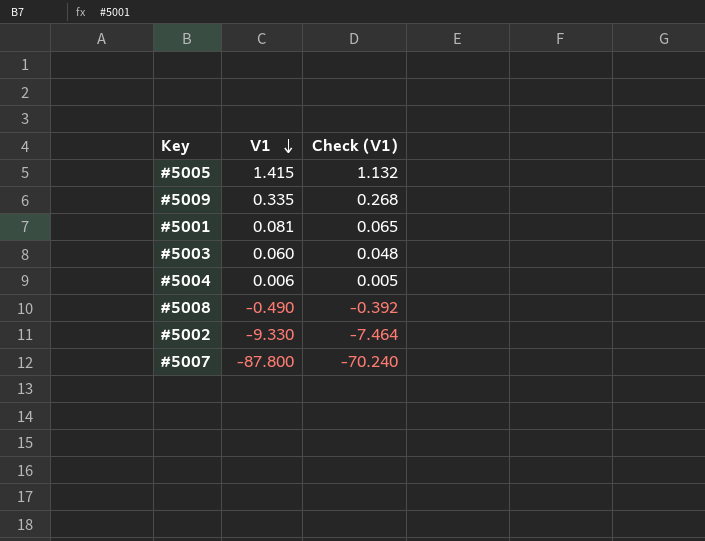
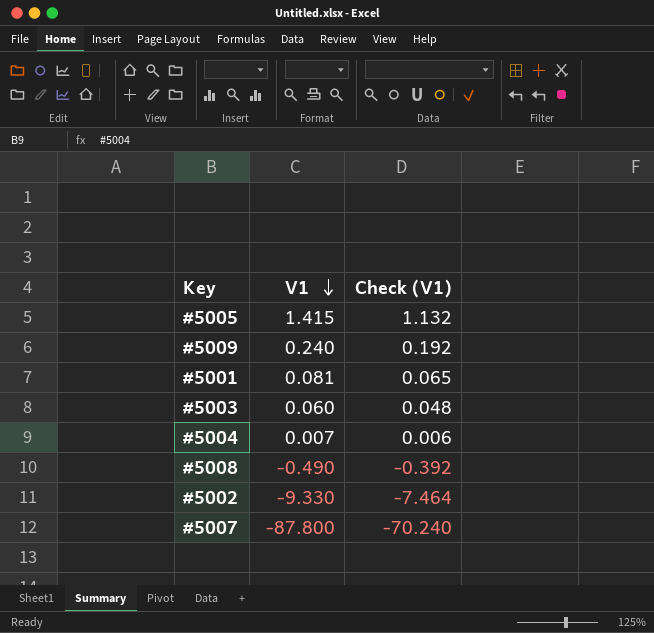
#5009 | V1: 0.335 -> 0.240
#5009 | Check (V1): 0.268 -> 0.192
#5004 | V1: 0.006 -> 0.007
#5004 | Check (V1): 0.005 -> 0.006

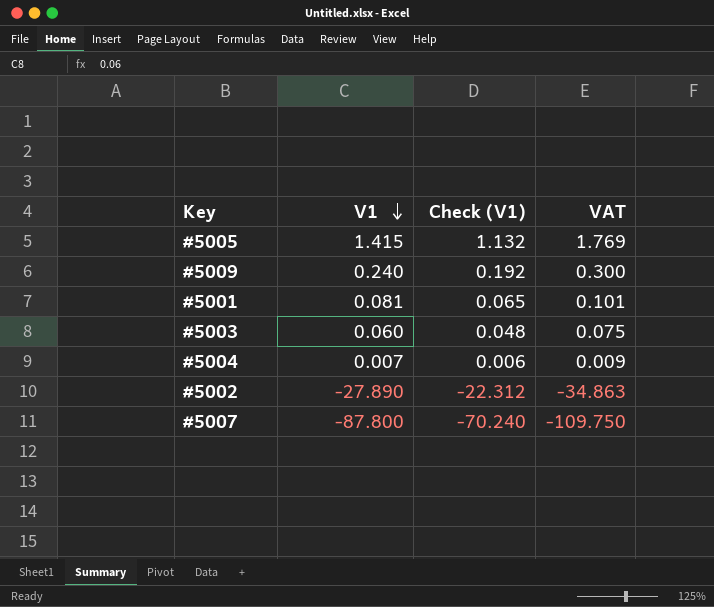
column VAT | formula: none -> [V1] * 1.25
row #5008: -0.490 | -0.392 -> none
#5002 | V1: -9.330 -> -27.890
#5002 | Check (V1): -7.464 -> -22.312

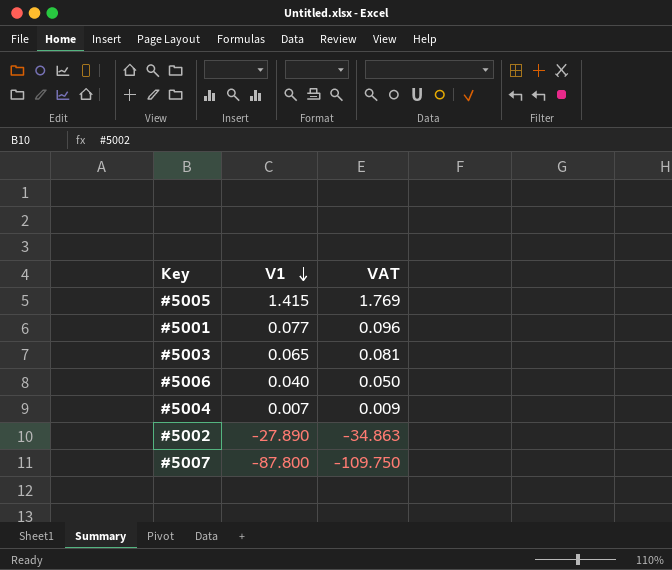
column Check (V1) | formula: [V1] * 0.8 -> none
row #5009: 0.240 | 0.192 | 0.300 -> none
#5001 | V1: 0.081 -> 0.077
#5001 | VAT: 0.101 -> 0.096
#5003 | V1: 0.060 -> 0.065
#5003 | VAT: 0.075 -> 0.081
row #5006: none -> 0.040 | 0.050

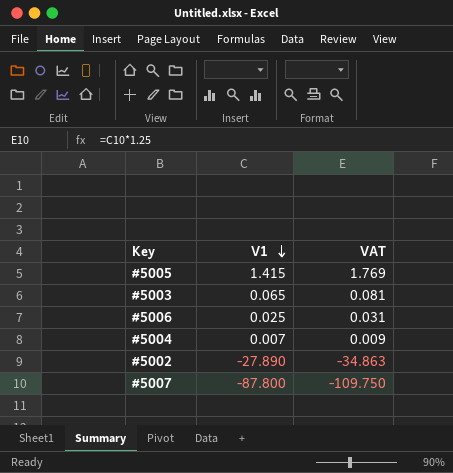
row #5001: 0.077 | 0.096 -> none
#5006 | V1: 0.040 -> 0.025
#5006 | VAT: 0.050 -> 0.031

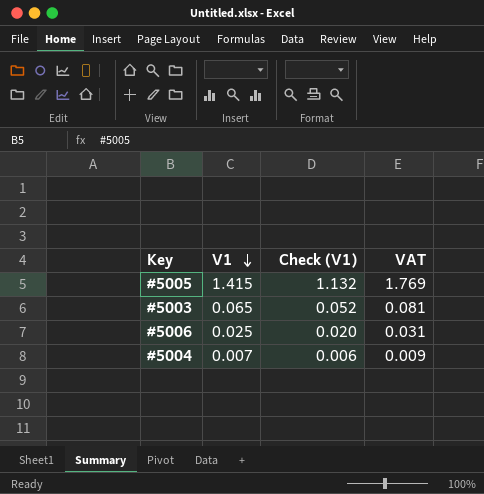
column Check (V1) | formula: none -> [V1] * 0.8
row #5002: -27.890 | -34.863 -> none
row #5007: -87.800 | -109.750 -> none

